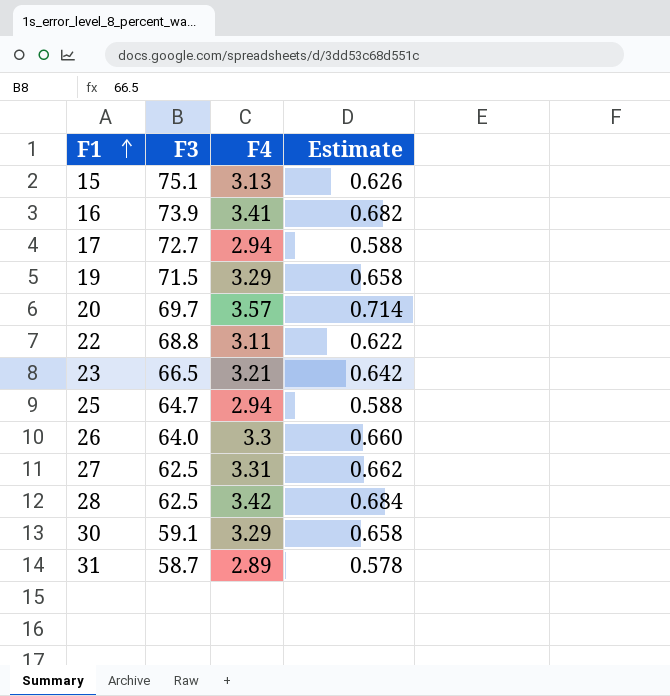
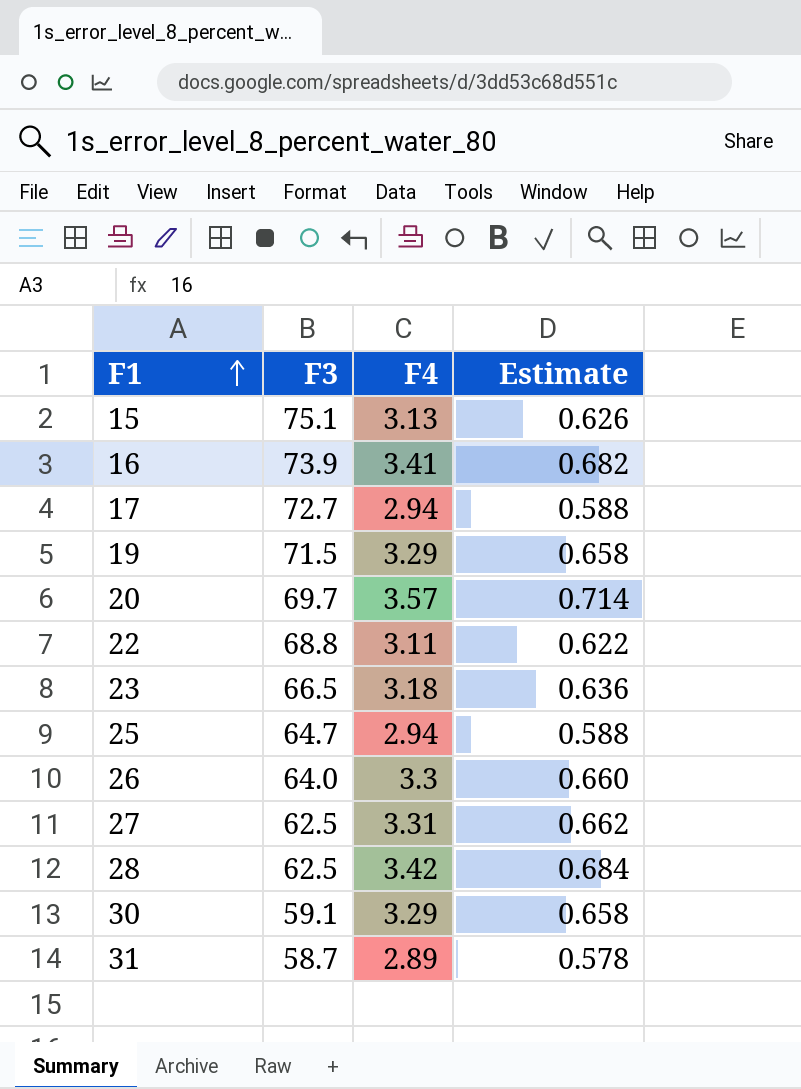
23 | F4: 3.21 -> 3.18
23 | Estimate: 0.642 -> 0.636

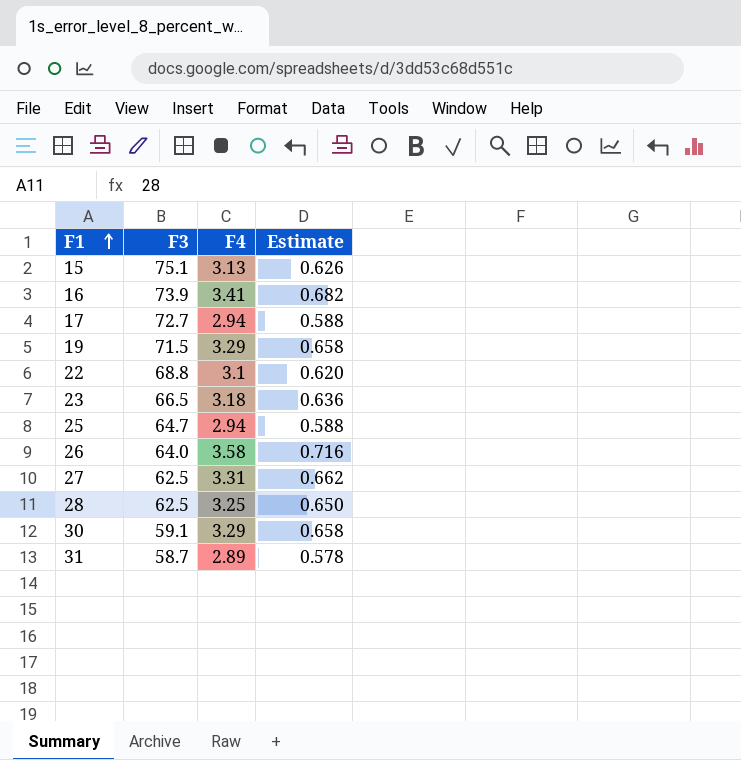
row 20: 69.7 | 3.57 | 0.714 -> none
22 | F4: 3.11 -> 3.1
22 | Estimate: 0.622 -> 0.620
26 | F4: 3.3 -> 3.58
26 | Estimate: 0.660 -> 0.716
28 | F4: 3.42 -> 3.25
28 | Estimate: 0.684 -> 0.650

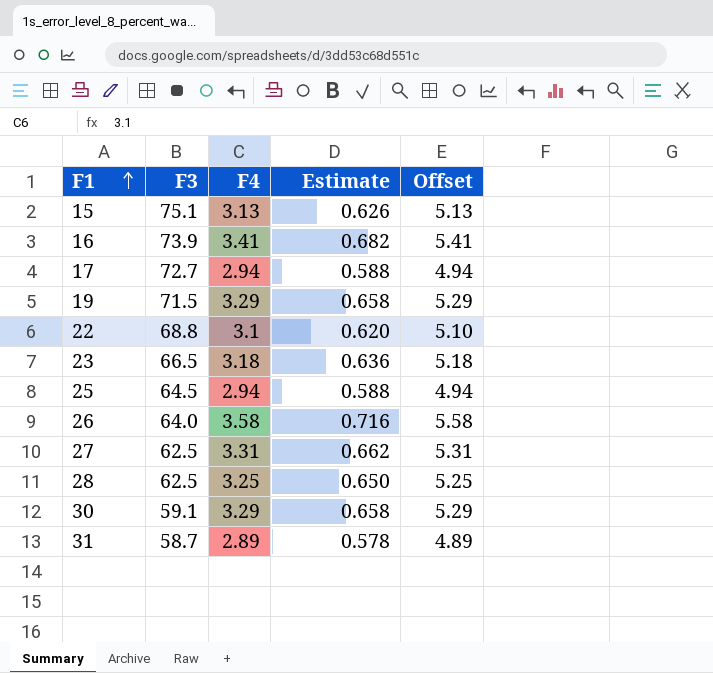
column Offset | formula: none -> [F4] + 2
25 | F3: 64.7 -> 64.5

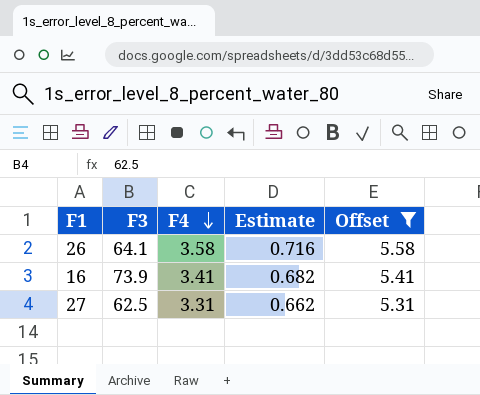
filter: none -> Offset >= 5.31
row order: F1 ascending -> F4 descending
26 | F3: 64.0 -> 64.1

